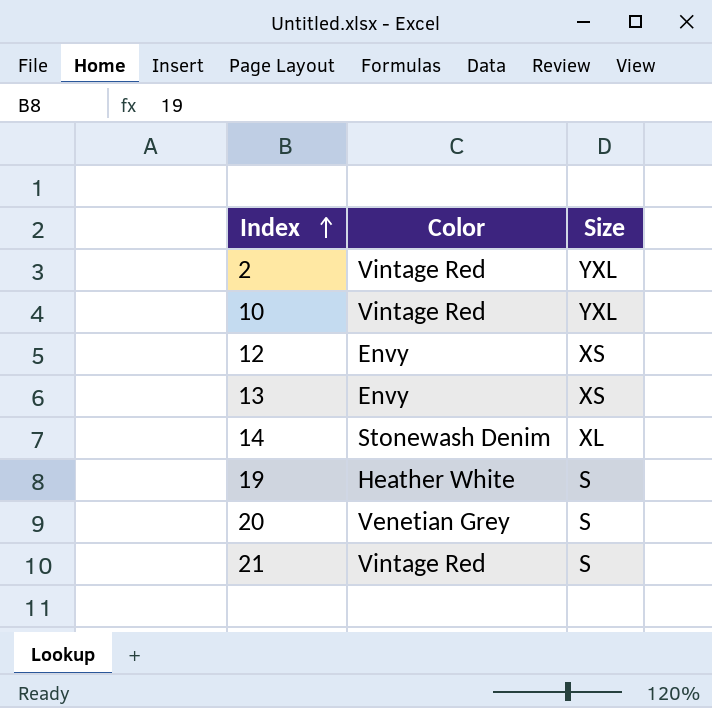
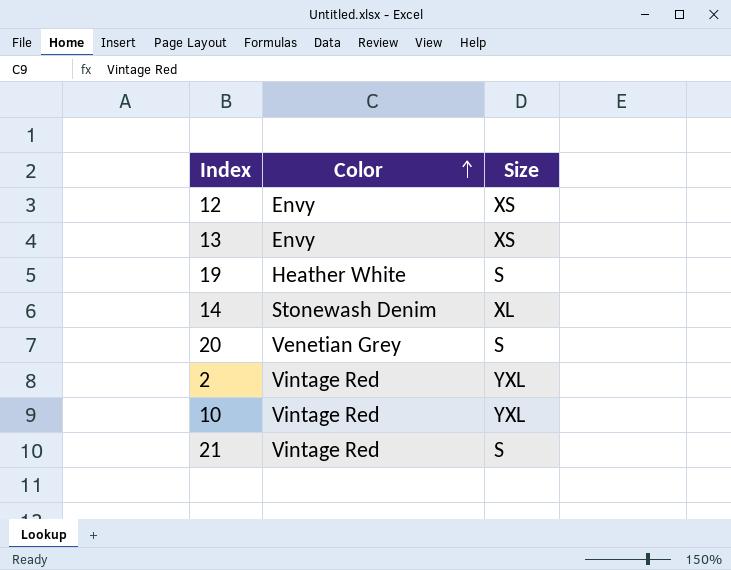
row order: Index ascending -> Color ascending

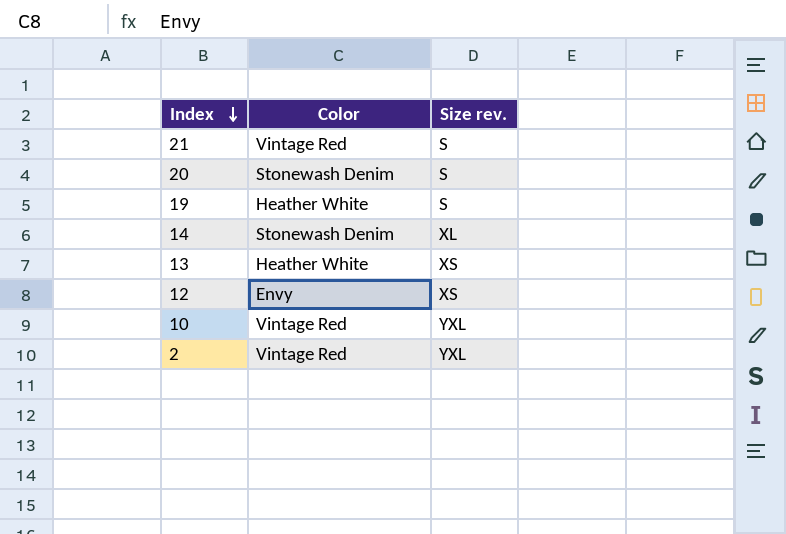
row order: Color ascending -> Index descending
column name: Size -> Size rev.
20 | Color: Venetian Grey -> Stonewash Denim
13 | Color: Envy -> Heather White

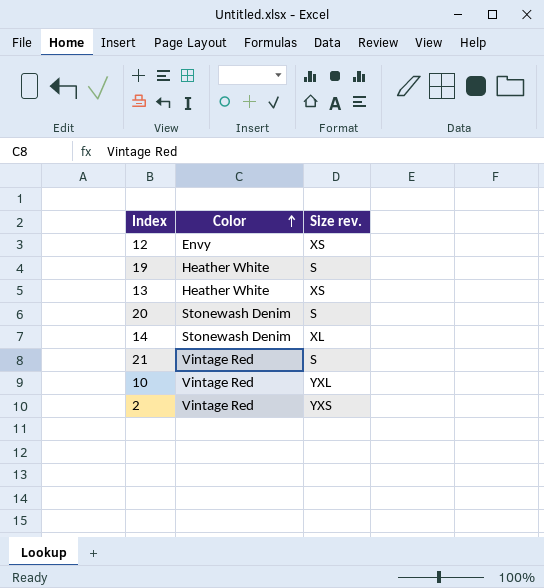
row order: Index descending -> Color ascending
2 | Size rev.: YXL -> YXS

